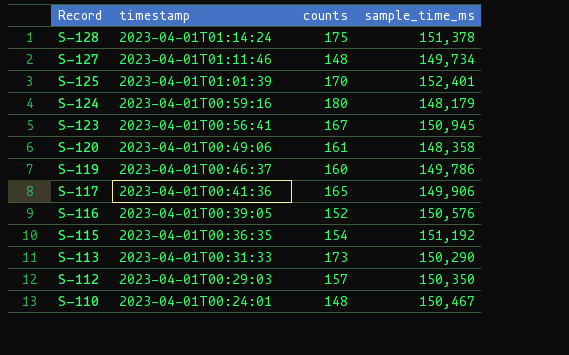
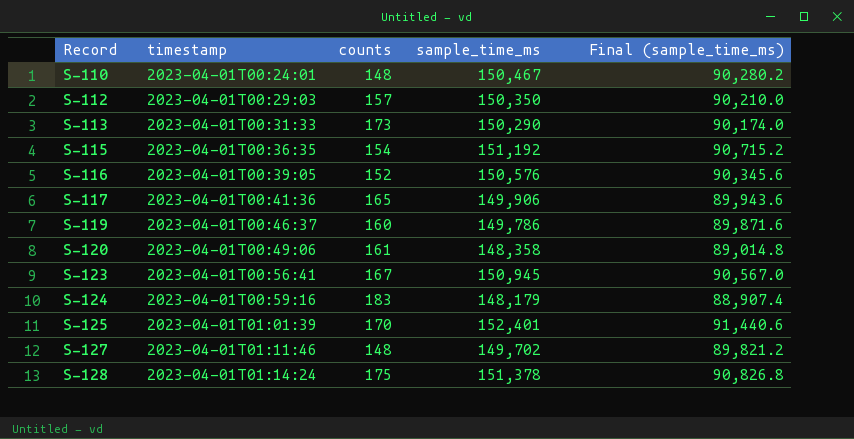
row order: Record descending -> Record ascending
column Final (sample_time_ms) | formula: none -> [sample_time_ms] * 0.6
S-124 | counts: 180 -> 183
S-127 | sample_time_ms: 149,734 -> 149,702

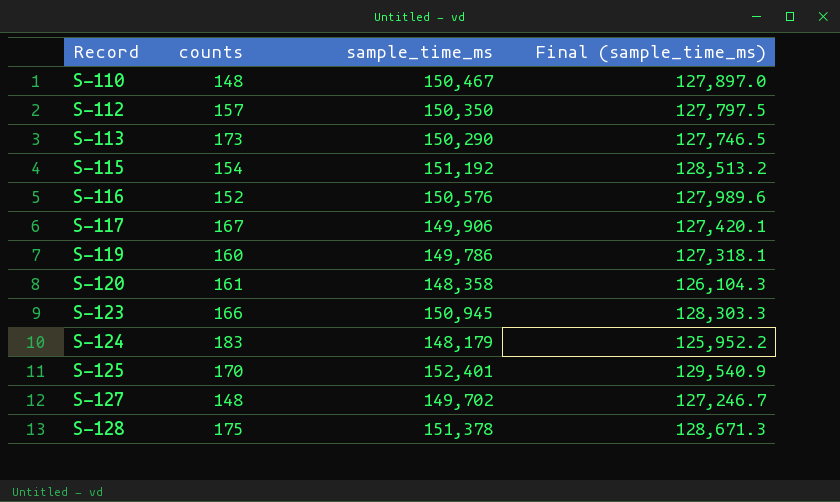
column timestamp | position: 2 -> none
column Final (sample_time_ms) | formula: [sample_time_ms] * 0.6 -> [sample_time_ms] * 0.85
S-117 | counts: 165 -> 167
S-123 | counts: 167 -> 166

